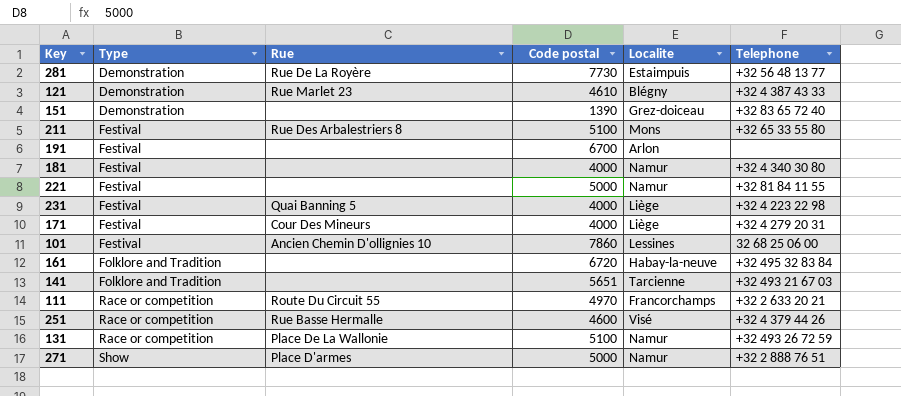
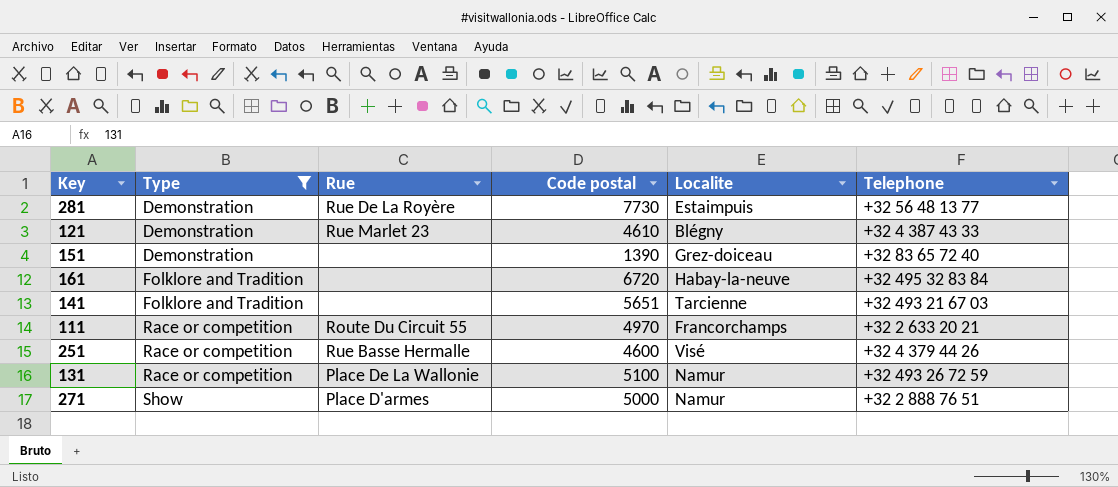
filter: none -> Type != Festival

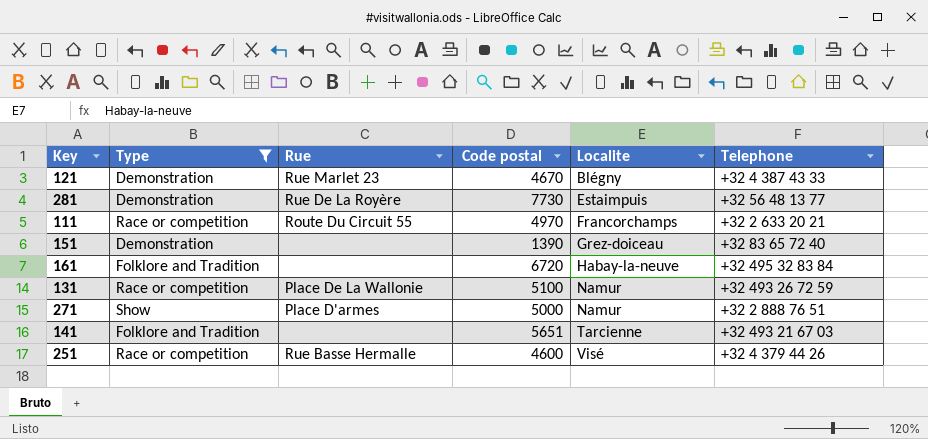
row order: Type ascending -> Localite ascending
121 | Code postal: 4610 -> 4670

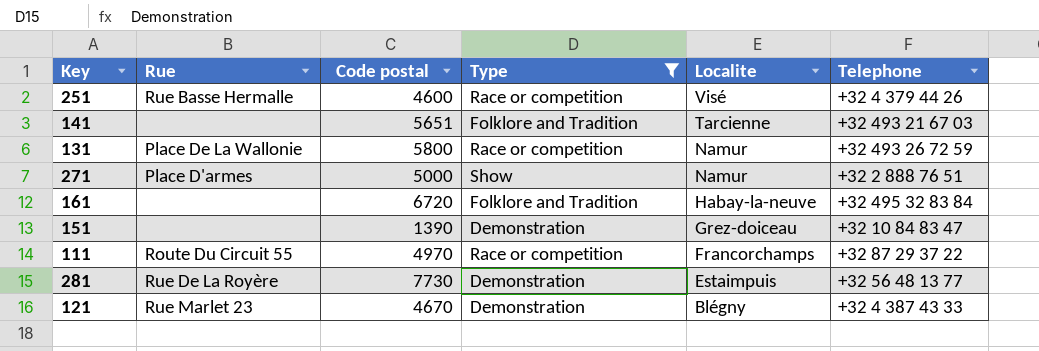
row order: Localite ascending -> Localite descending
column Type | position: 2 -> 4
131 | Code postal: 5100 -> 5800
151 | Telephone: +32 83 65 72 40 -> +32 10 84 83 47
111 | Telephone: +32 2 633 20 21 -> +32 87 29 37 22

